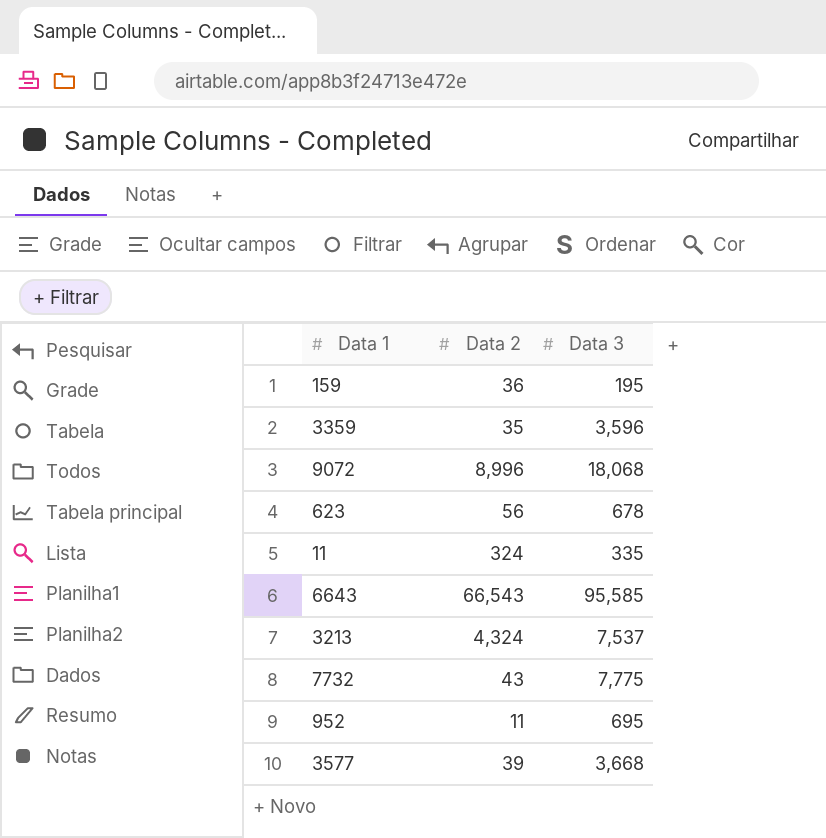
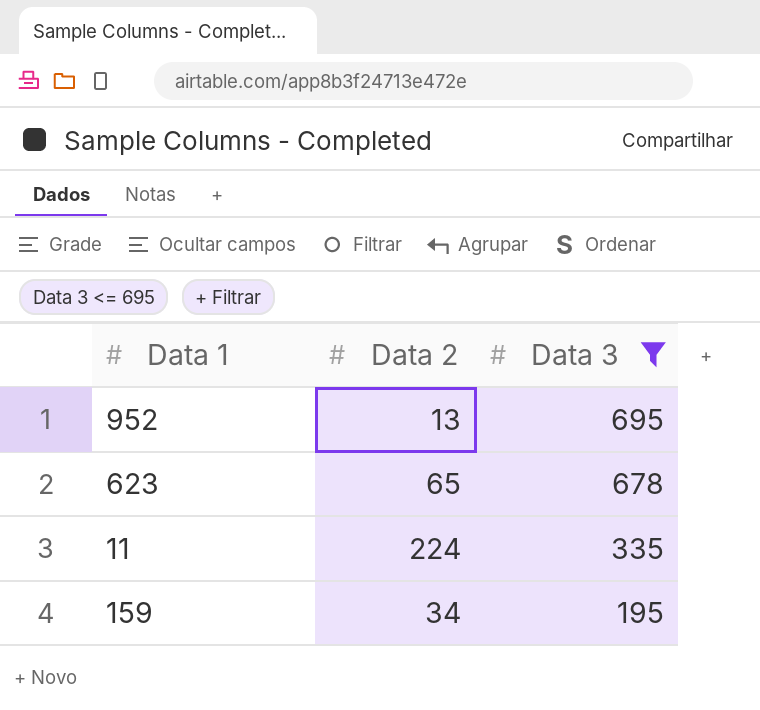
filter: none -> Data 3 <= 695
row order: none -> Data 3 descending
952 | Data 2: 11 -> 13
623 | Data 2: 56 -> 65
11 | Data 2: 324 -> 224
159 | Data 2: 36 -> 34

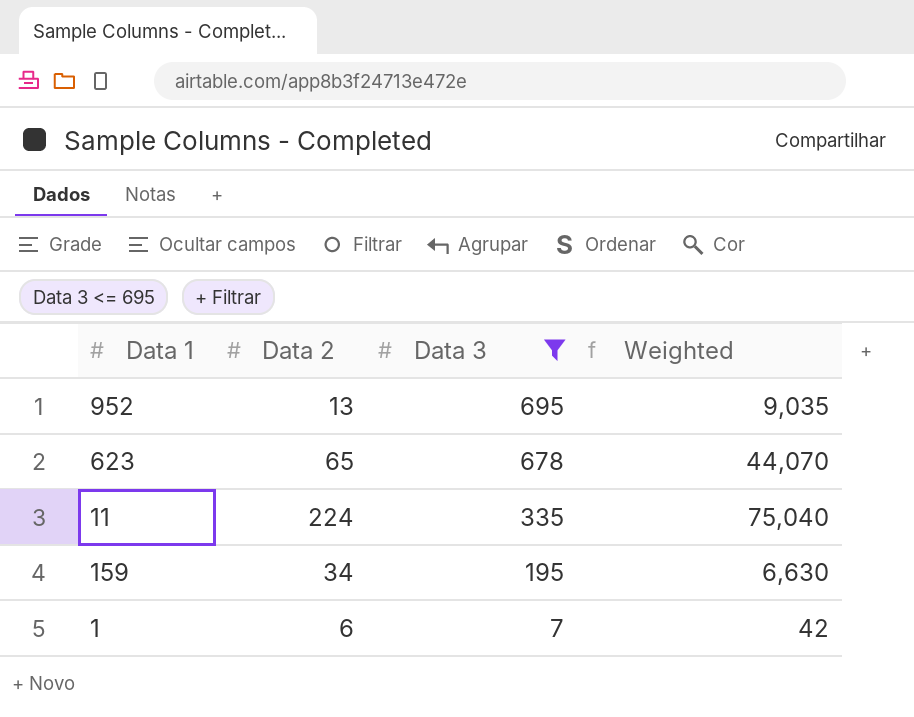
column Weighted | formula: none -> [Data 2] * [Data 3]
row 1: none -> 6 | 7 | 42

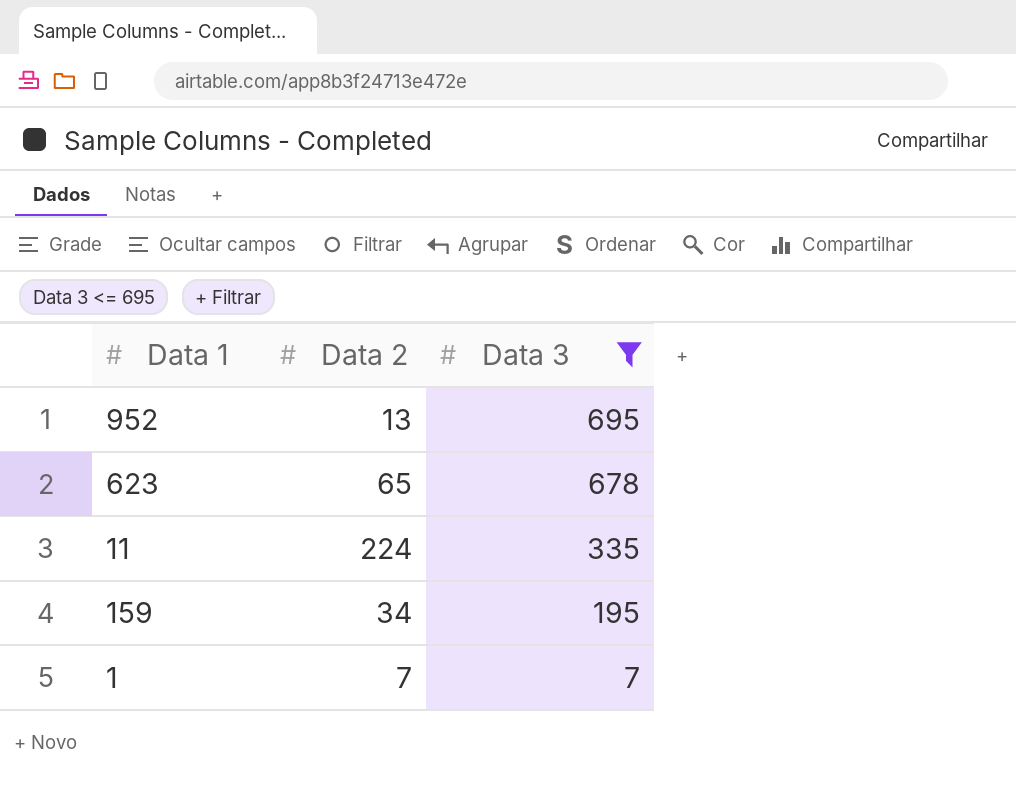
column Weighted | formula: [Data 2] * [Data 3] -> none
1 | Data 2: 6 -> 7

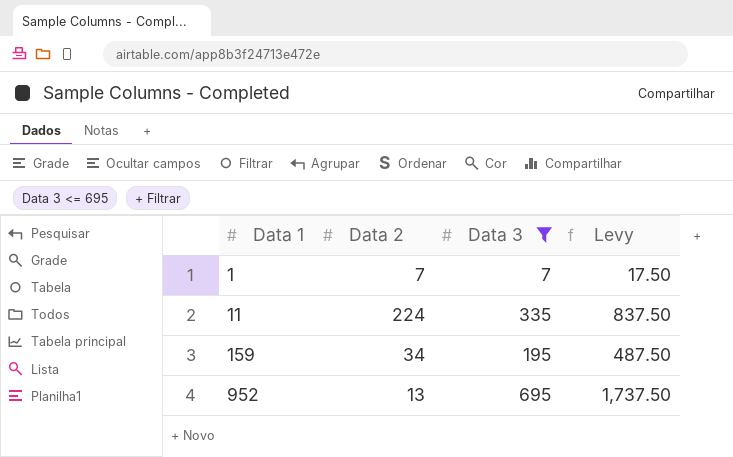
row order: Data 3 descending -> Data 1 ascending
column Levy | formula: none -> [Data 3] * 2.5
row 623: 65 | 678 -> none

